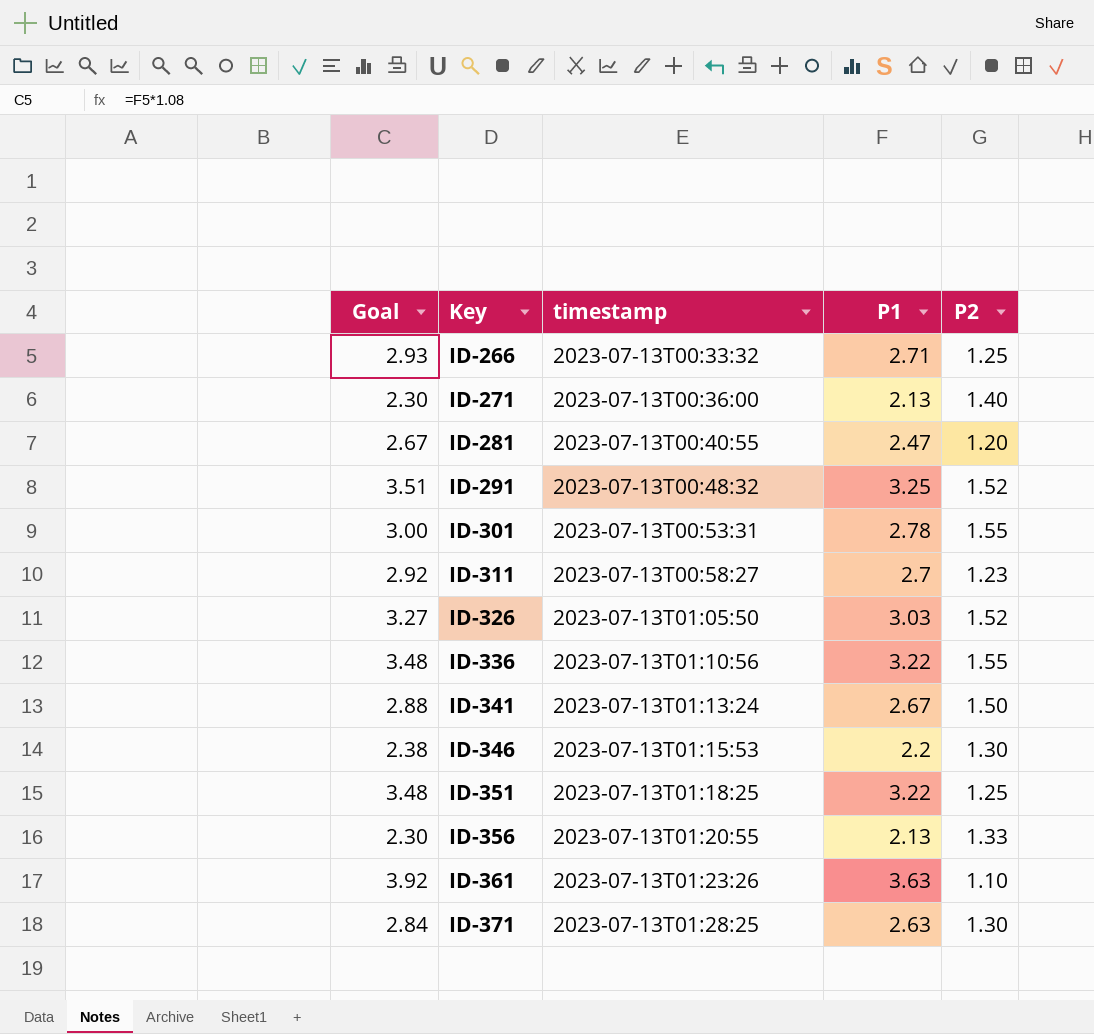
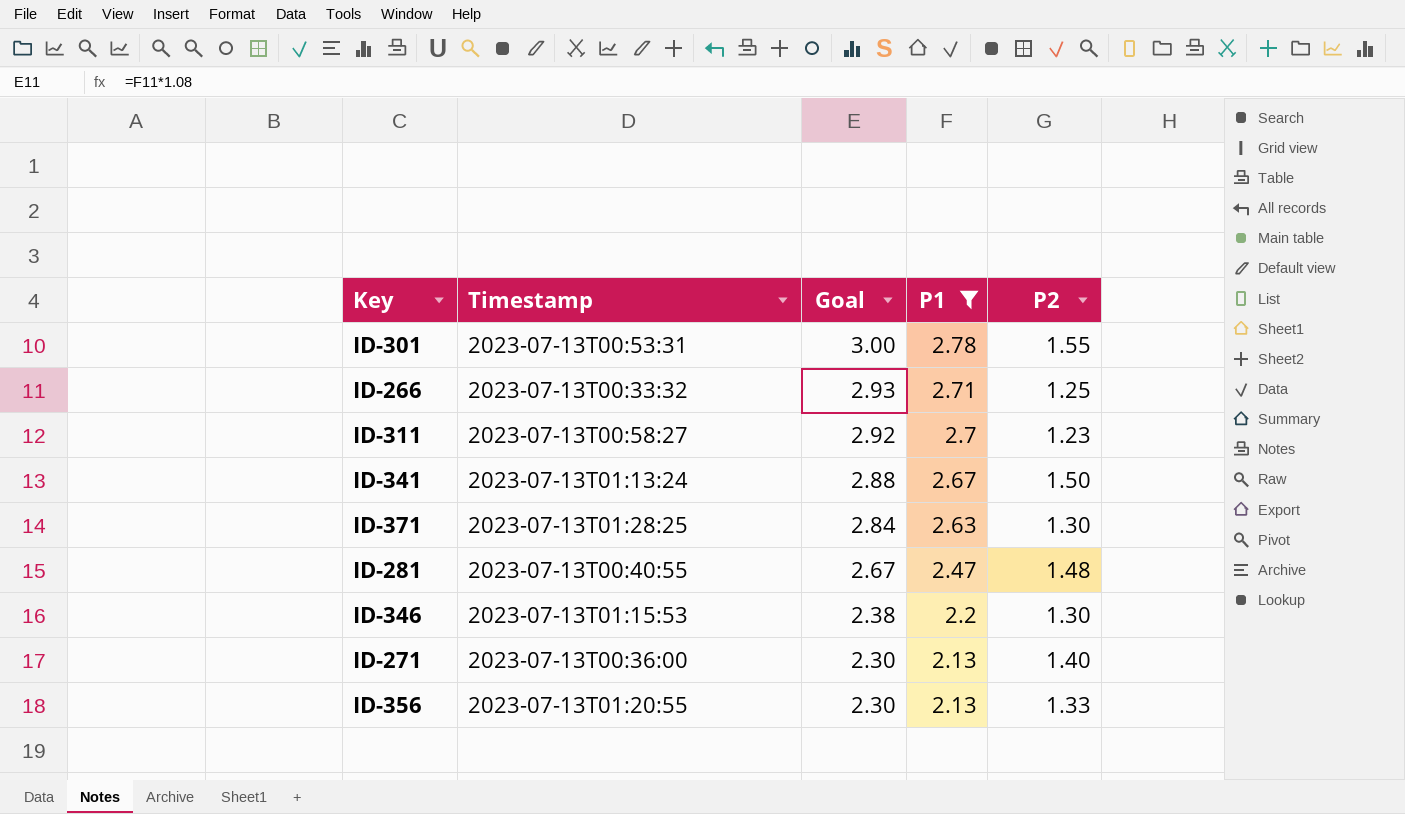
filter: none -> P1 <= 2.78
row order: Key ascending -> Goal descending
column name: timestamp -> Timestamp
column Goal | position: 1 -> 3
ID-281 | P2: 1.20 -> 1.48

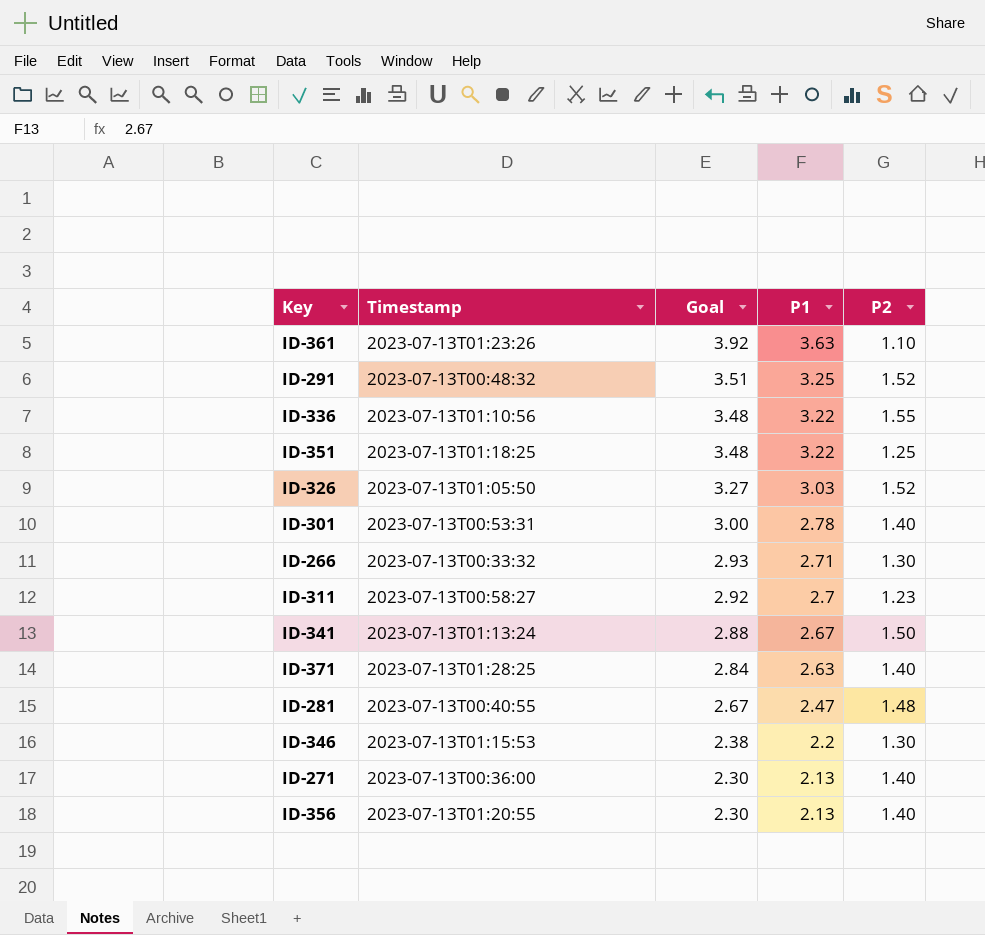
filter: P1 <= 2.78 -> none
ID-301 | P2: 1.55 -> 1.40
ID-266 | P2: 1.25 -> 1.30
ID-371 | P2: 1.30 -> 1.40
ID-356 | P2: 1.33 -> 1.40

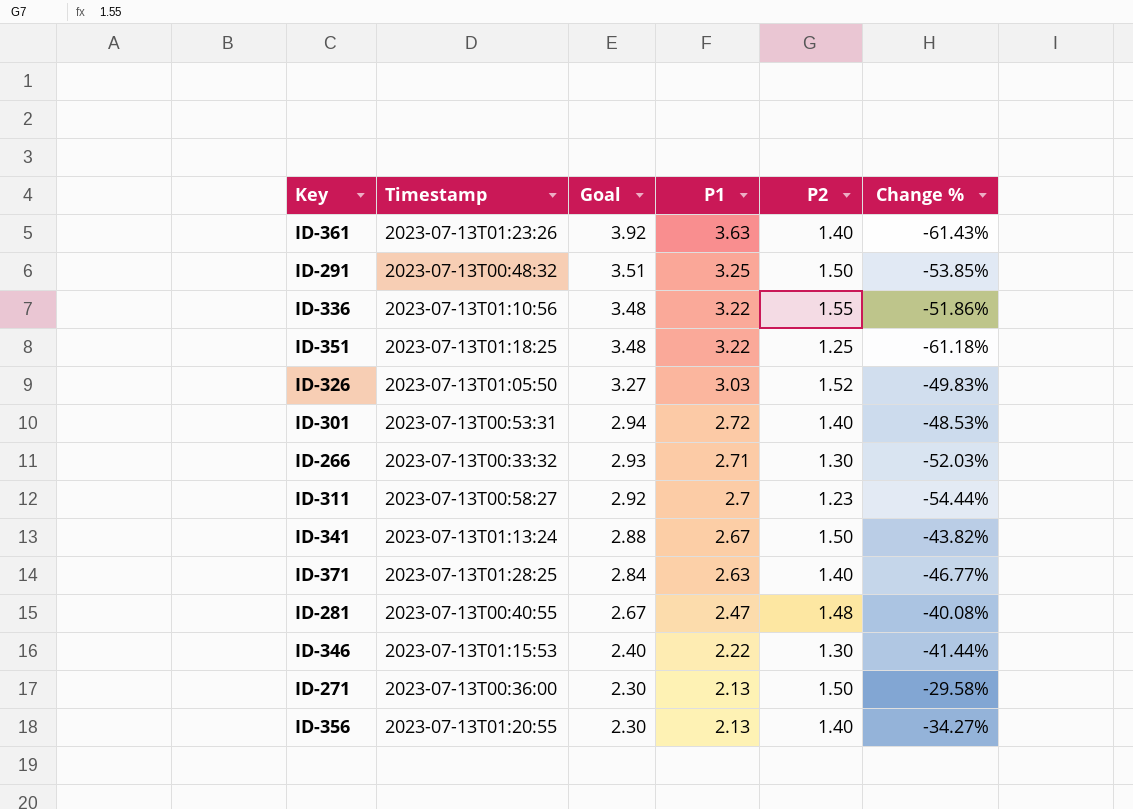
column Change % | formula: none -> ([P2] - [P1]) / [P1]
ID-361 | P2: 1.10 -> 1.40
ID-291 | P2: 1.52 -> 1.50
ID-301 | Goal: 3.00 -> 2.94
ID-301 | P1: 2.78 -> 2.72
ID-346 | Goal: 2.38 -> 2.40
ID-346 | P1: 2.2 -> 2.22
ID-271 | P2: 1.40 -> 1.50

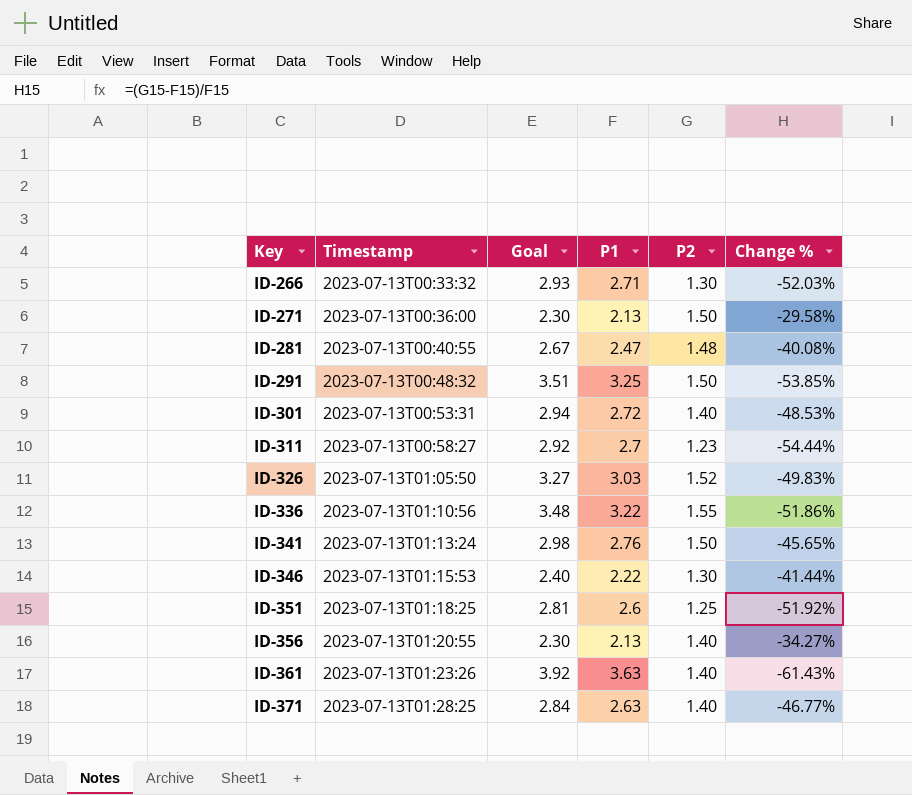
row order: Goal descending -> Key ascending
ID-341 | Goal: 2.88 -> 2.98
ID-341 | P1: 2.67 -> 2.76
ID-341 | Change %: -43.82% -> -45.65%
ID-351 | Goal: 3.48 -> 2.81
ID-351 | P1: 3.22 -> 2.6
ID-351 | Change %: -61.18% -> -51.92%

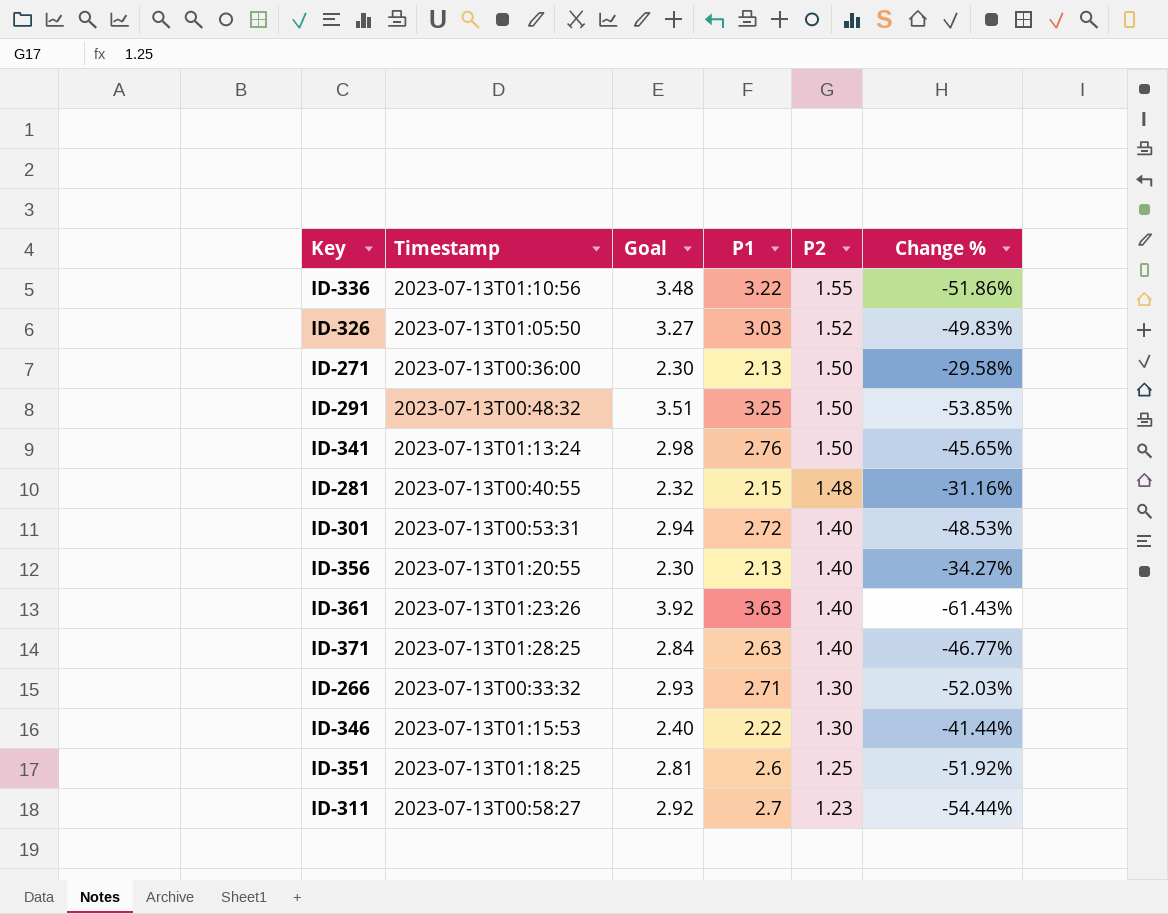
row order: Key ascending -> P2 descending
ID-281 | Goal: 2.67 -> 2.32
ID-281 | P1: 2.47 -> 2.15
ID-281 | Change %: -40.08% -> -31.16%

